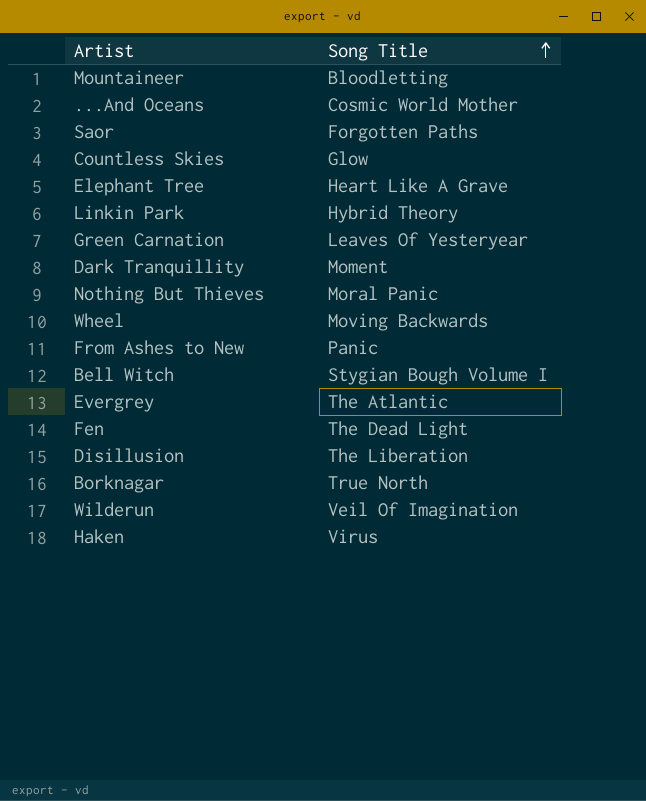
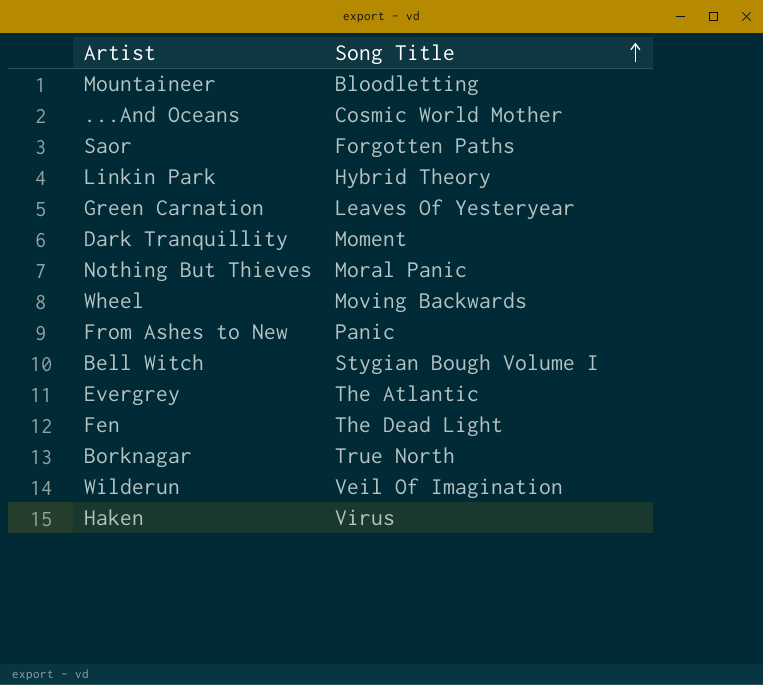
row Countless Skies: Glow -> none
row Elephant Tree: Heart Like A Grave -> none
row Disillusion: The Liberation -> none

